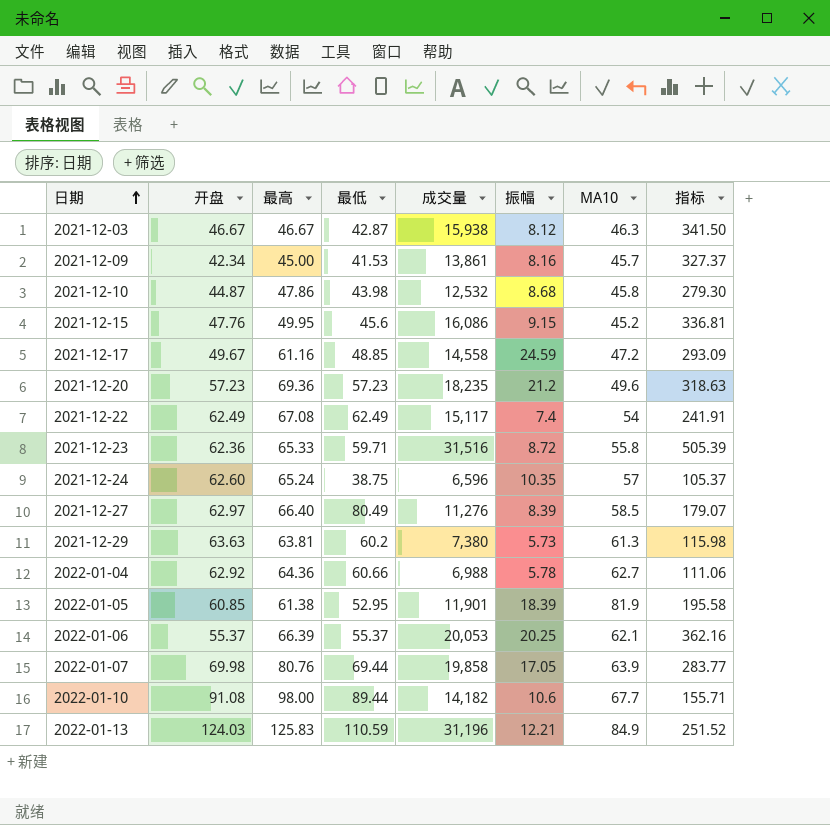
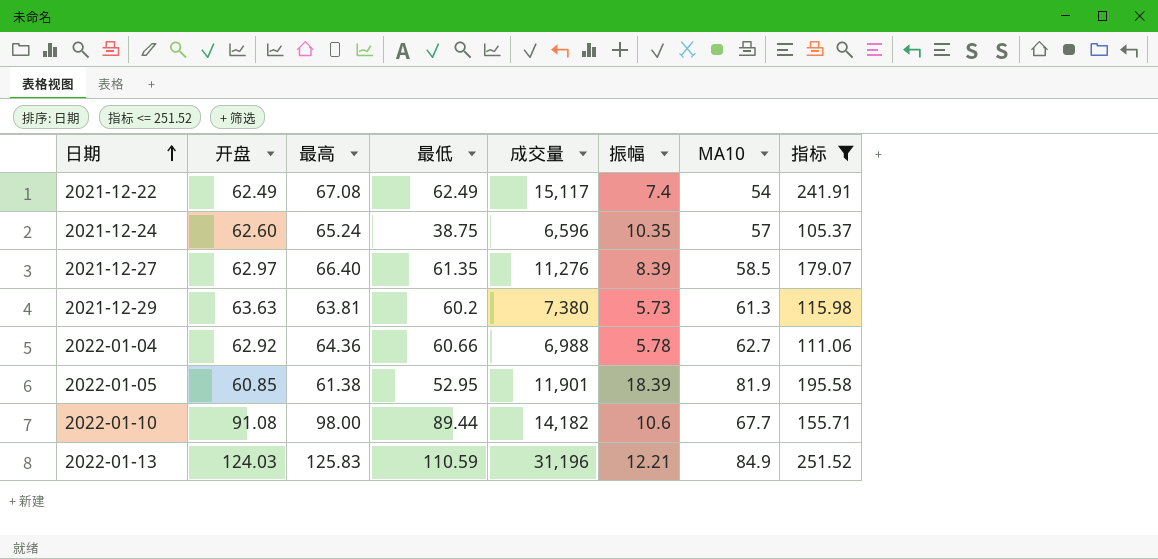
filter: none -> 指标 <= 251.52
2021-12-27 | 最低: 80.49 -> 61.35

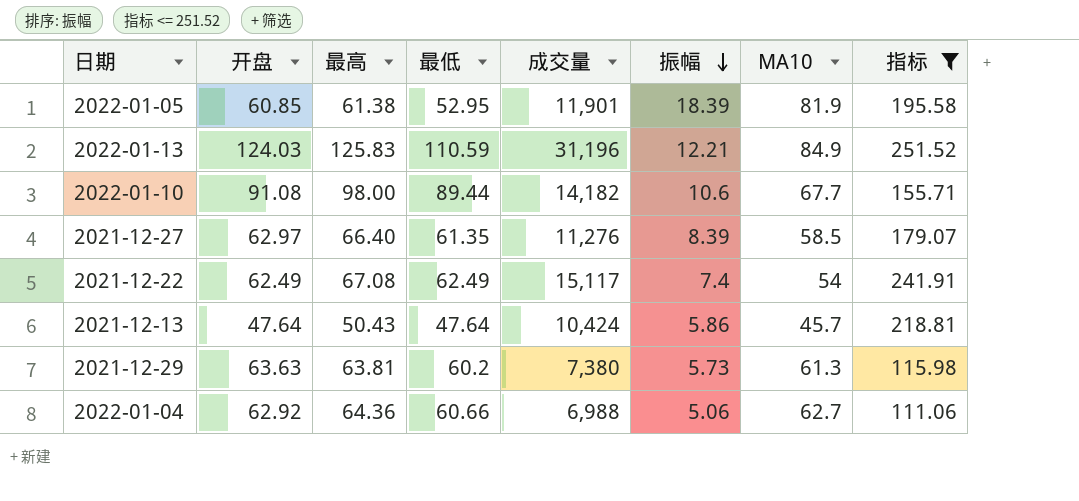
row order: 日期 ascending -> 振幅 descending
row 2021-12-24: 62.60 | 65.24 | 38.75 | 6,596 | 10.35 | 57 | 105.37 -> none
row 2021-12-13: none -> 47.64 | 50.43 | 47.64 | 10,424 | 5.86 | 45.7 | 218.81
2022-01-04 | 振幅: 5.78 -> 5.06

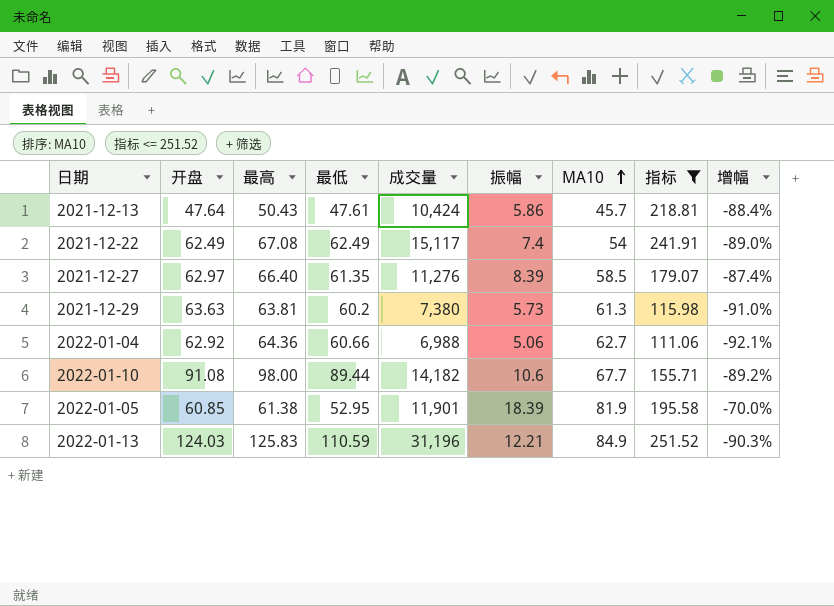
row order: 振幅 descending -> MA10 ascending
column 增幅 | formula: none -> ([振幅] - [最高]) / [最高]
2021-12-13 | 最低: 47.64 -> 47.61

